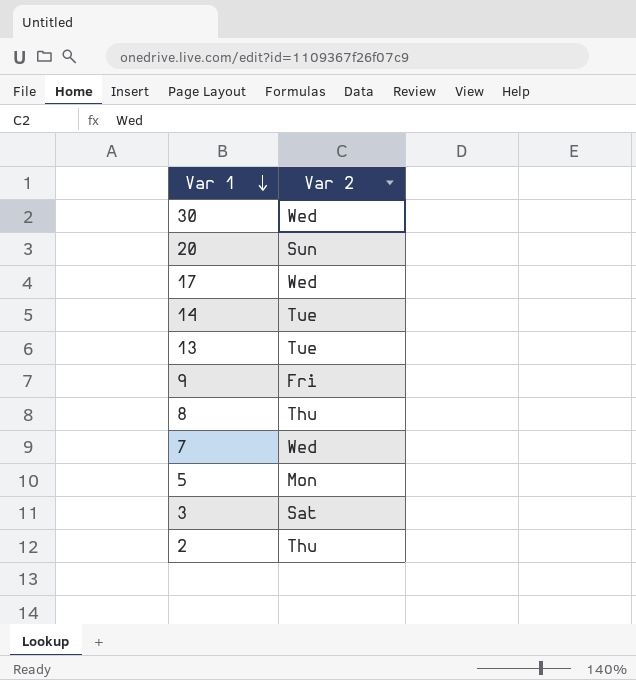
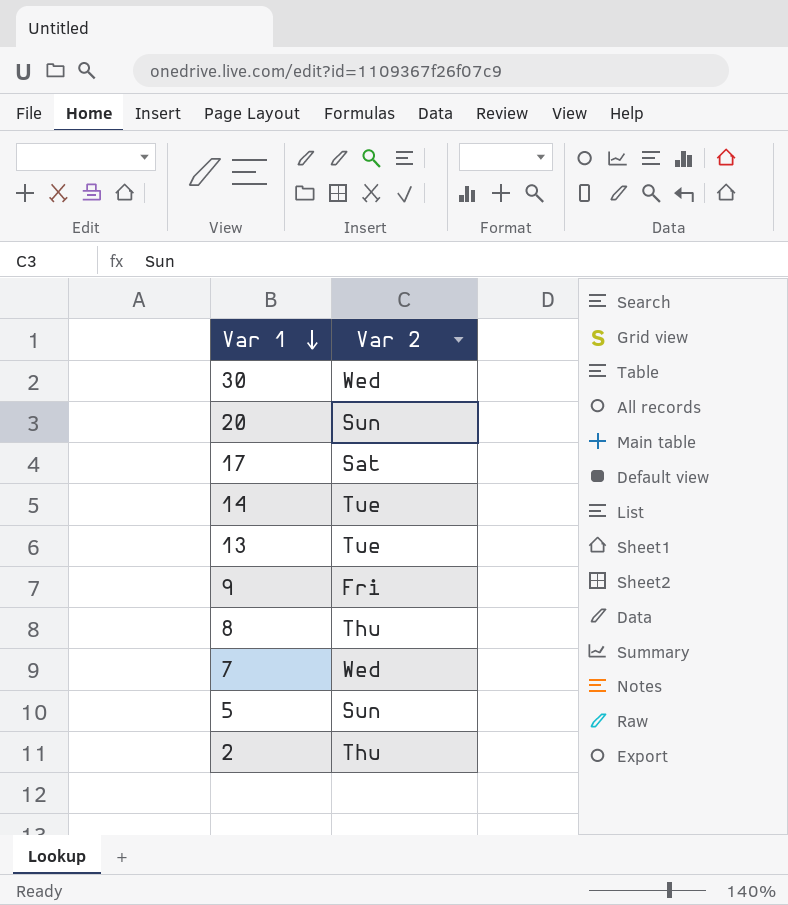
row 3: Sat -> none
17 | Var 2: Wed -> Sat
5 | Var 2: Mon -> Sun

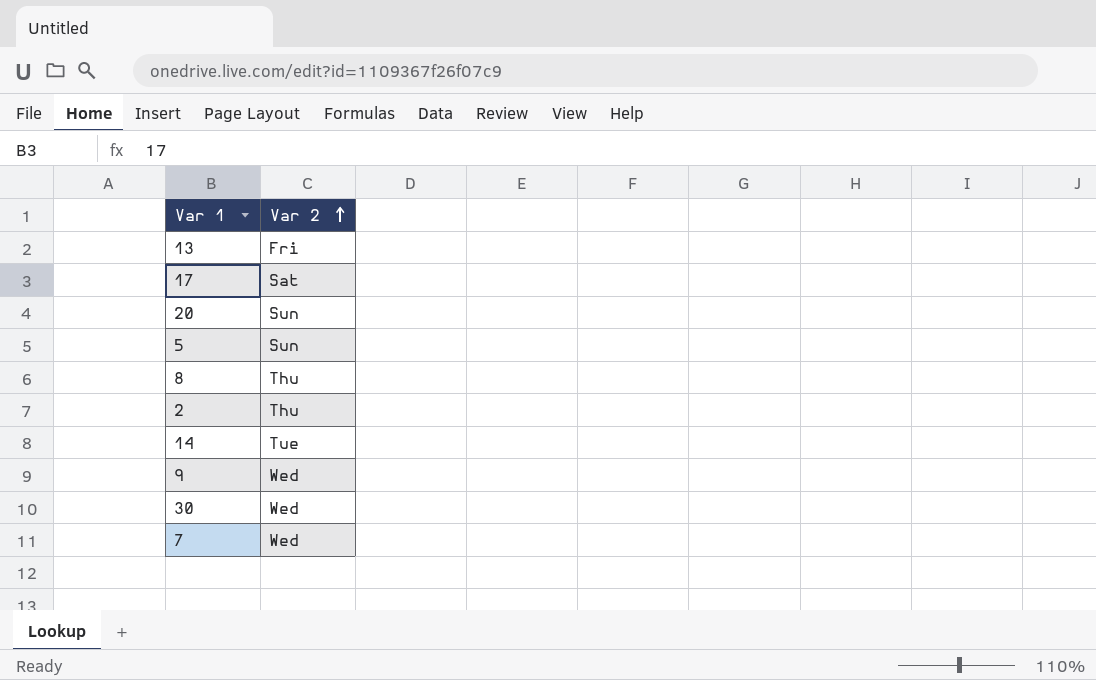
row order: Var 1 descending -> Var 2 ascending
13 | Var 2: Tue -> Fri
9 | Var 2: Fri -> Wed

